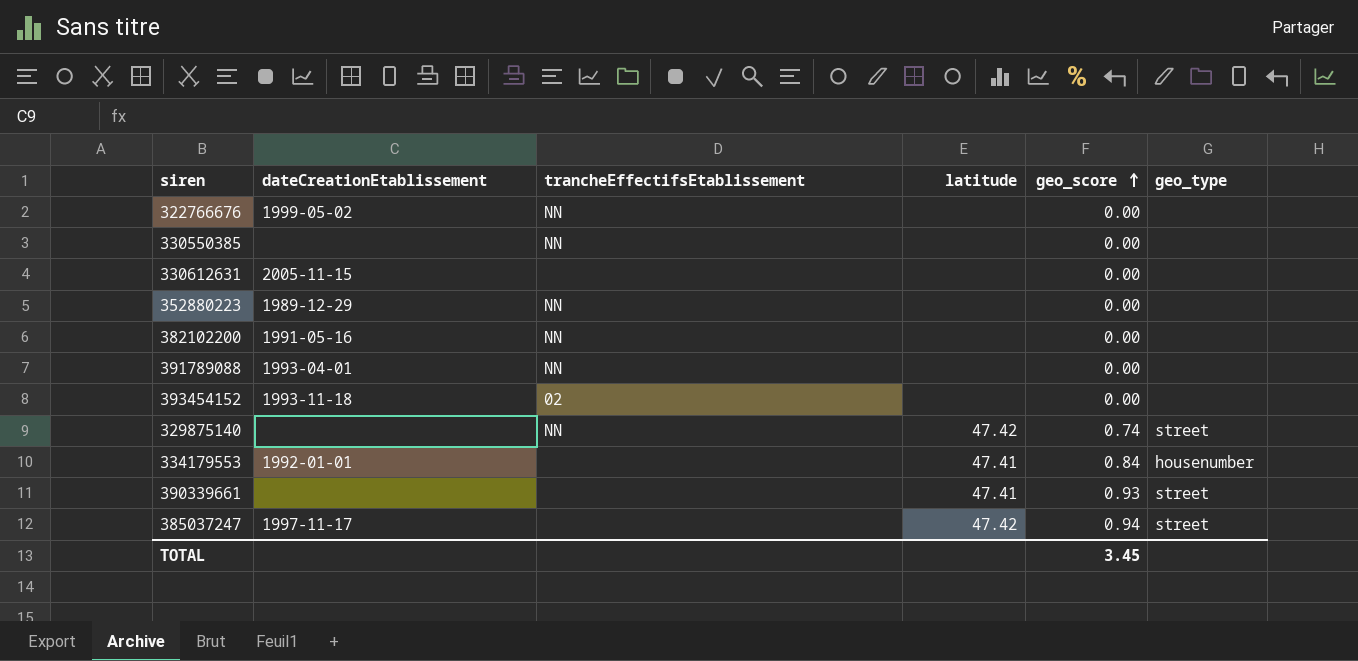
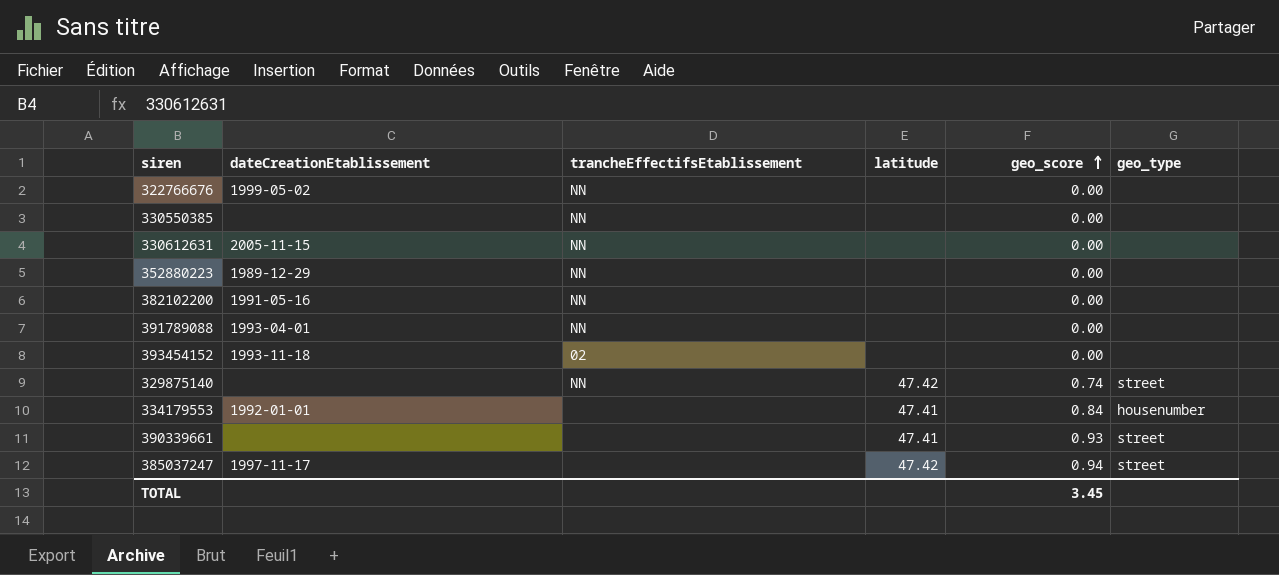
330612631 | trancheEffectifsEtablissement: none -> NN

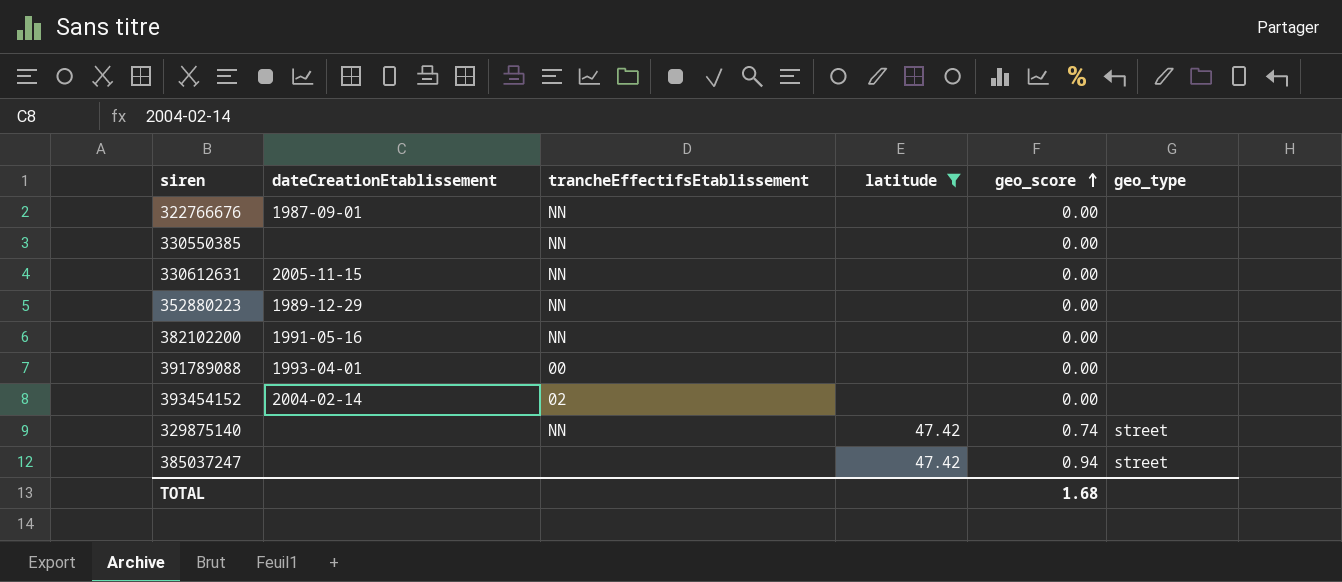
filter: none -> latitude != 47.41
322766676 | dateCreationEtablissement: 1999-05-02 -> 1987-09-01
391789088 | trancheEffectifsEtablissement: NN -> 00
393454152 | dateCreationEtablissement: 1993-11-18 -> 2004-02-14
385037247 | dateCreationEtablissement: 1997-11-17 -> none
TOTAL | geo_score: 3.45 -> 1.68

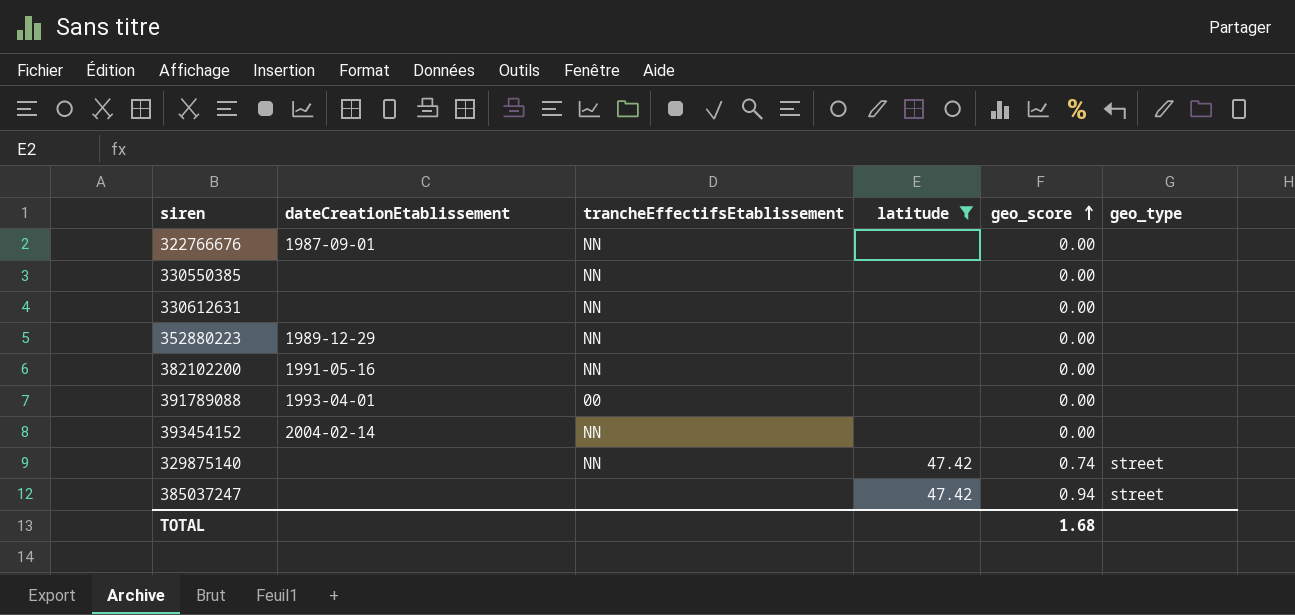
330612631 | dateCreationEtablissement: 2005-11-15 -> none
393454152 | trancheEffectifsEtablissement: 02 -> NN

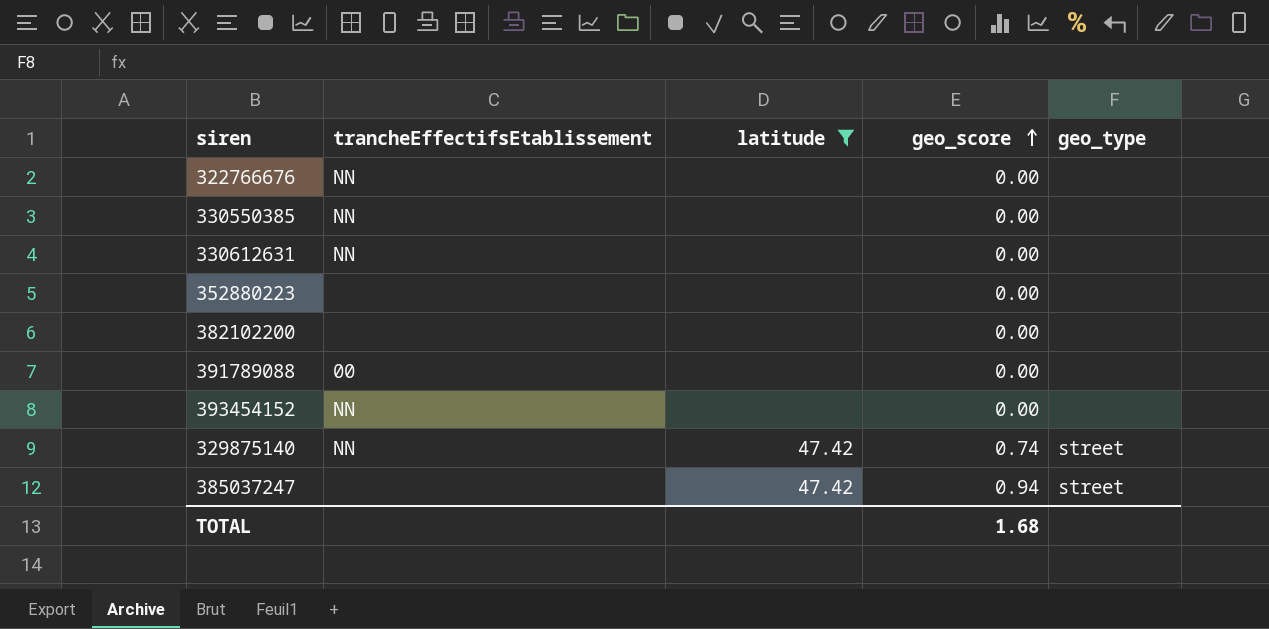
column dateCreationEtablissement | position: 2 -> none
352880223 | trancheEffectifsEtablissement: NN -> none
382102200 | trancheEffectifsEtablissement: NN -> none

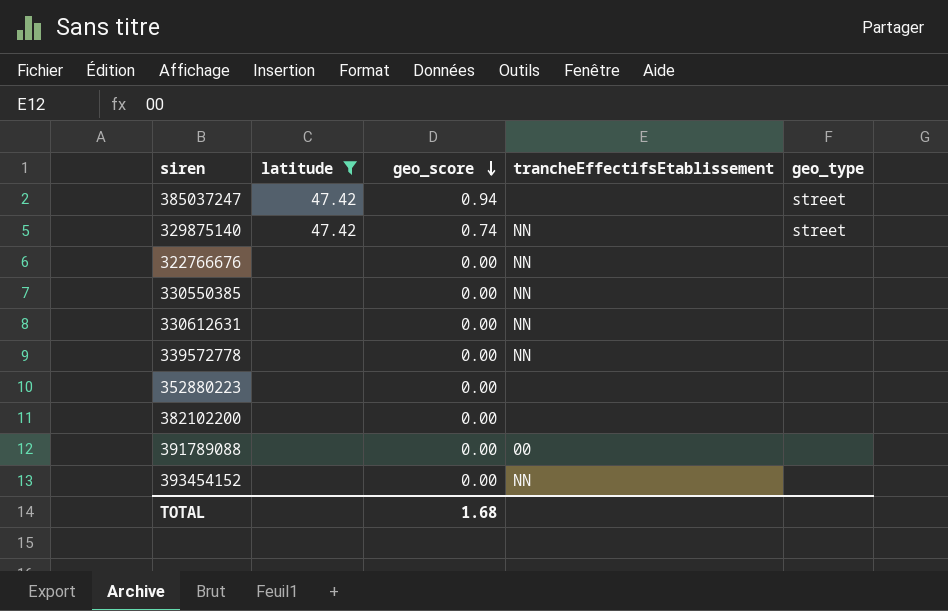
row order: geo_score ascending -> geo_score descending
column trancheEffectifsEtablissement | position: 2 -> 4
row 339572778: none -> none | 0.00 | NN | none

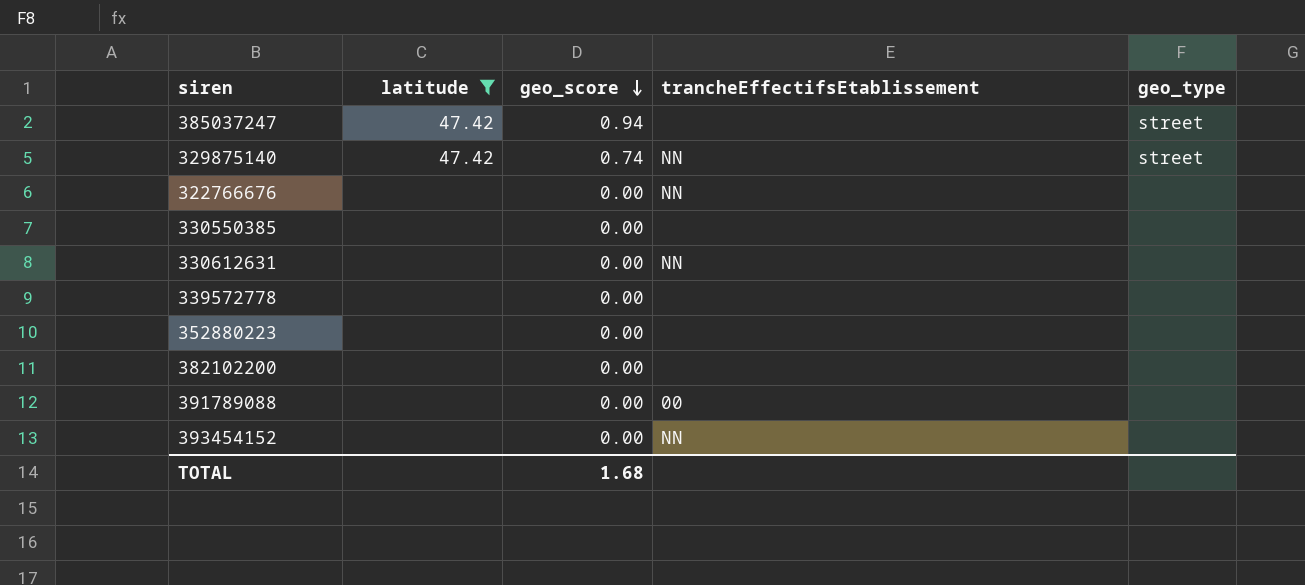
330550385 | trancheEffectifsEtablissement: NN -> none
339572778 | trancheEffectifsEtablissement: NN -> none

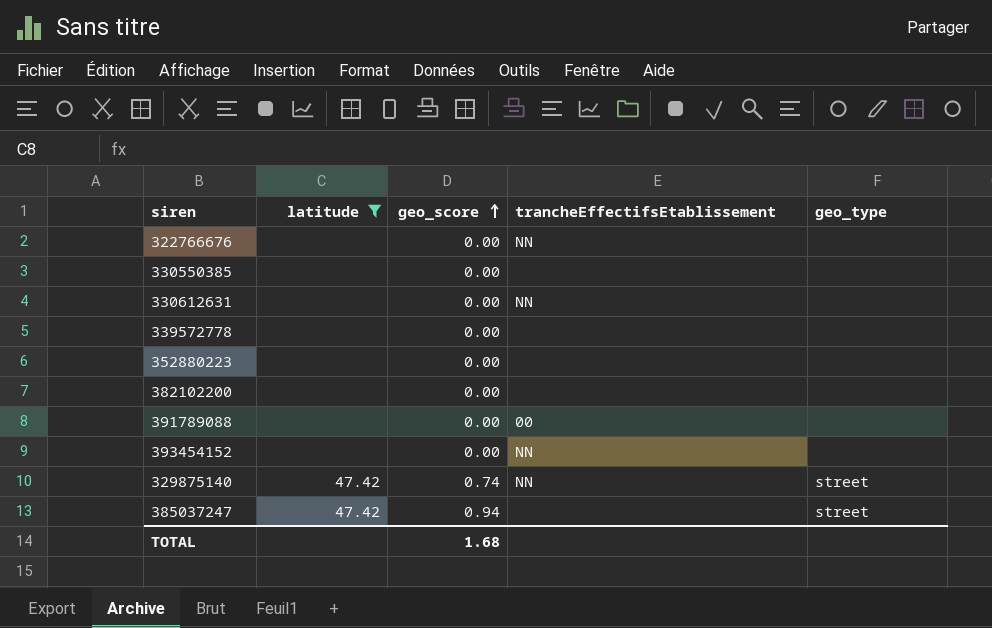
row order: geo_score descending -> geo_score ascending

